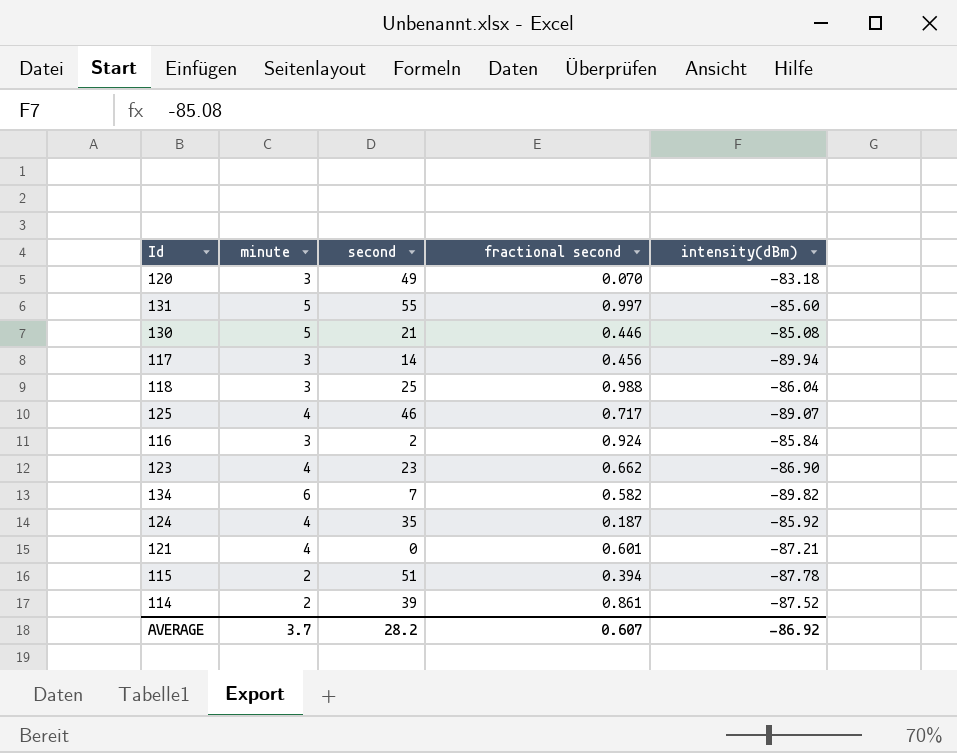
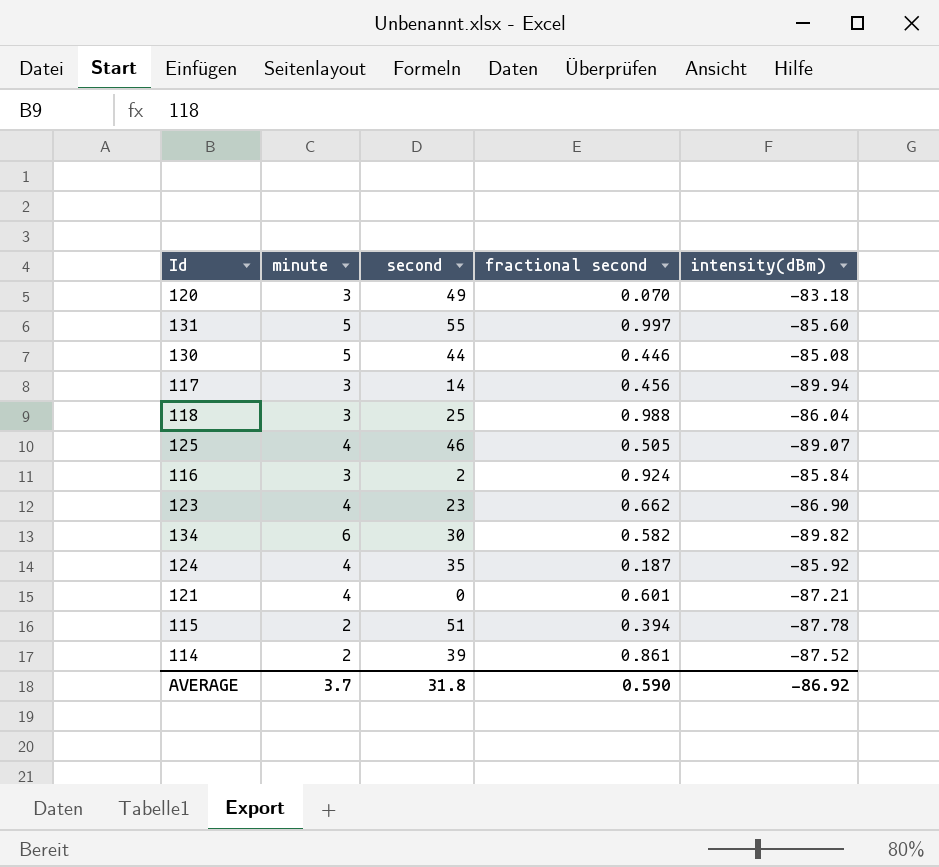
130 | second: 21 -> 44
125 | fractional second: 0.717 -> 0.505
134 | second: 7 -> 30
AVERAGE | second: 28.2 -> 31.8
AVERAGE | fractional second: 0.607 -> 0.590

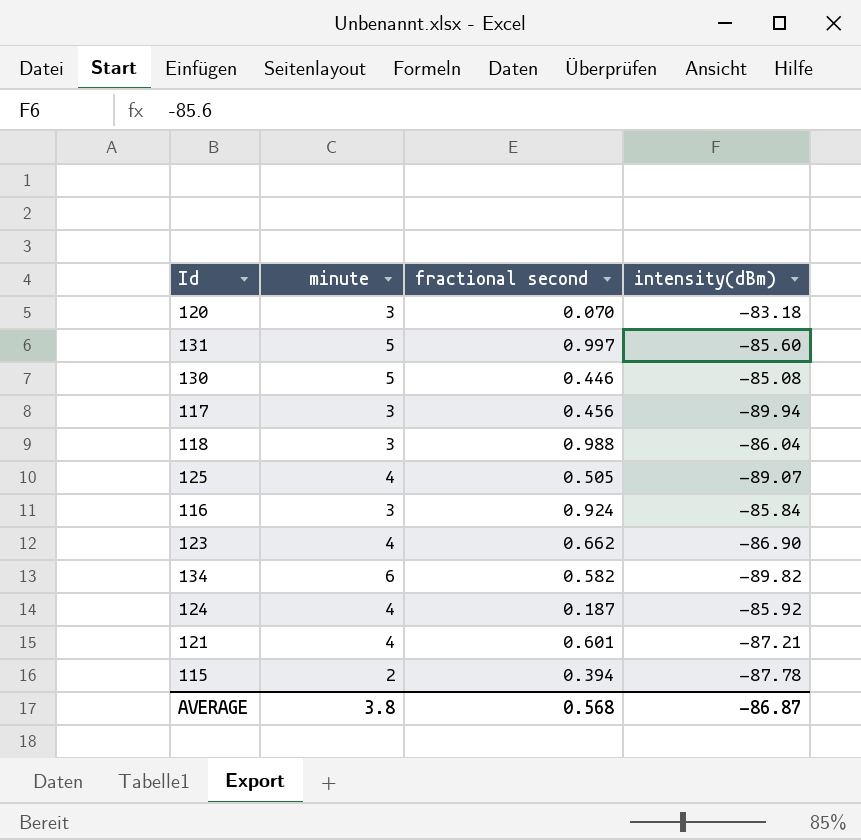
column second | position: 3 -> none
row 114: 2 | 39 | 0.861 | -87.52 -> none
AVERAGE | minute: 3.7 -> 3.8
AVERAGE | fractional second: 0.590 -> 0.568
AVERAGE | intensity(dBm): -86.92 -> -86.87

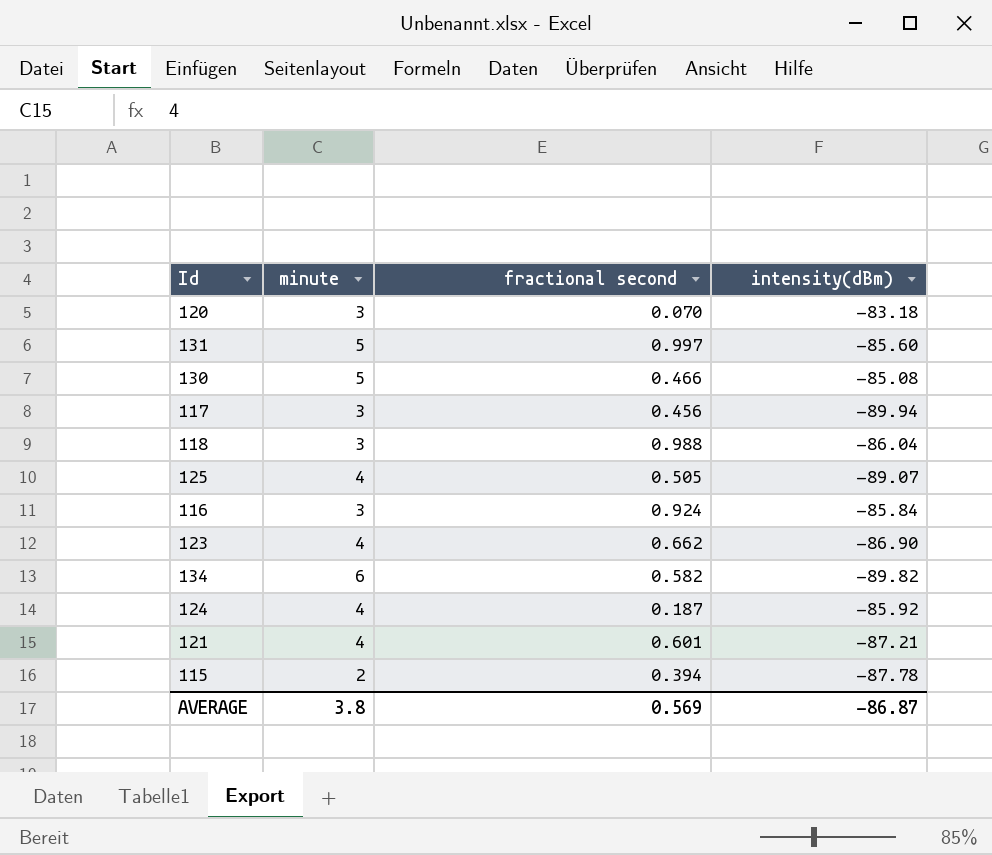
130 | fractional second: 0.446 -> 0.466
AVERAGE | fractional second: 0.568 -> 0.569

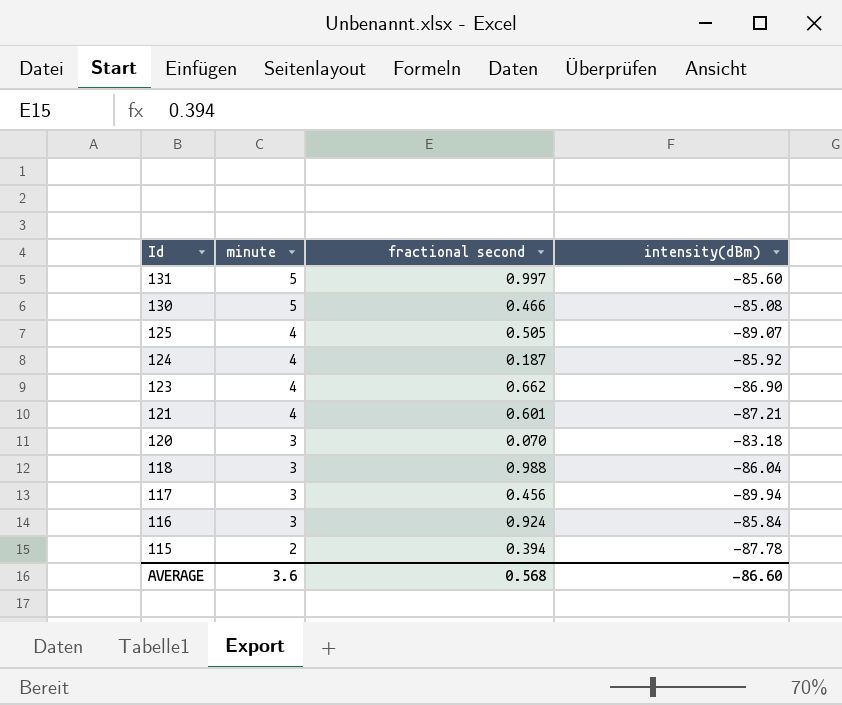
row order: none -> Id descending
row 134: 6 | 0.582 | -89.82 -> none
AVERAGE | minute: 3.8 -> 3.6
AVERAGE | fractional second: 0.569 -> 0.568
AVERAGE | intensity(dBm): -86.87 -> -86.60

